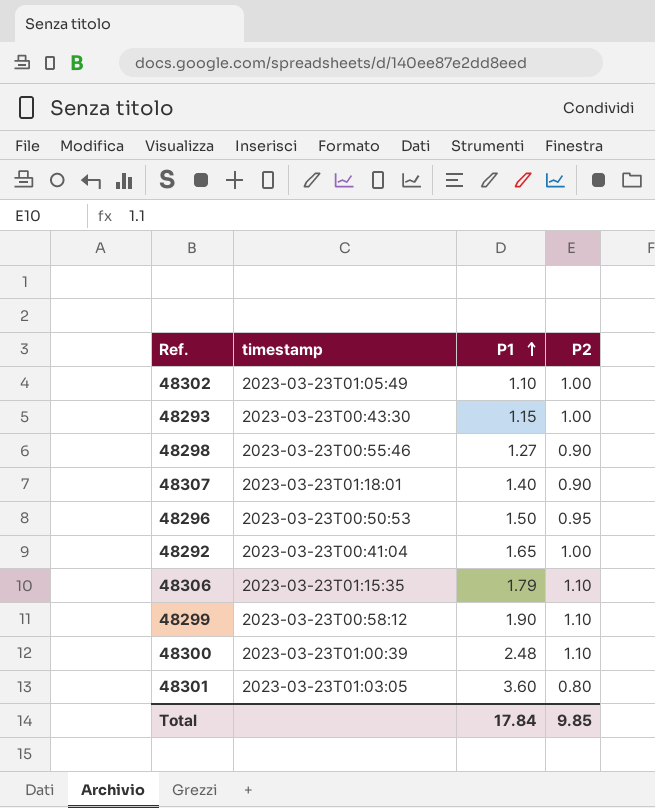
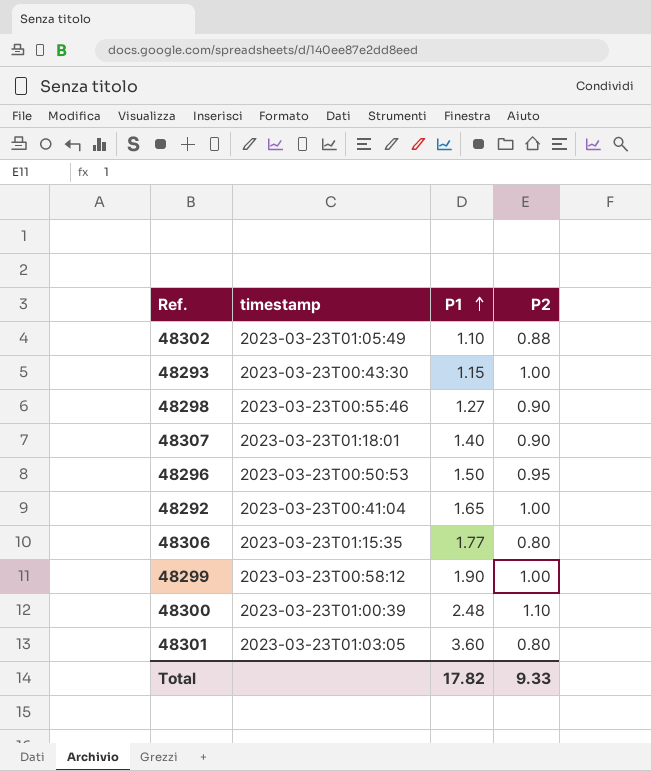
48302 | P2: 1.00 -> 0.88
48306 | P1: 1.79 -> 1.77
48306 | P2: 1.10 -> 0.80
48299 | P2: 1.10 -> 1.00
Total | P1: 17.84 -> 17.82
Total | P2: 9.85 -> 9.33

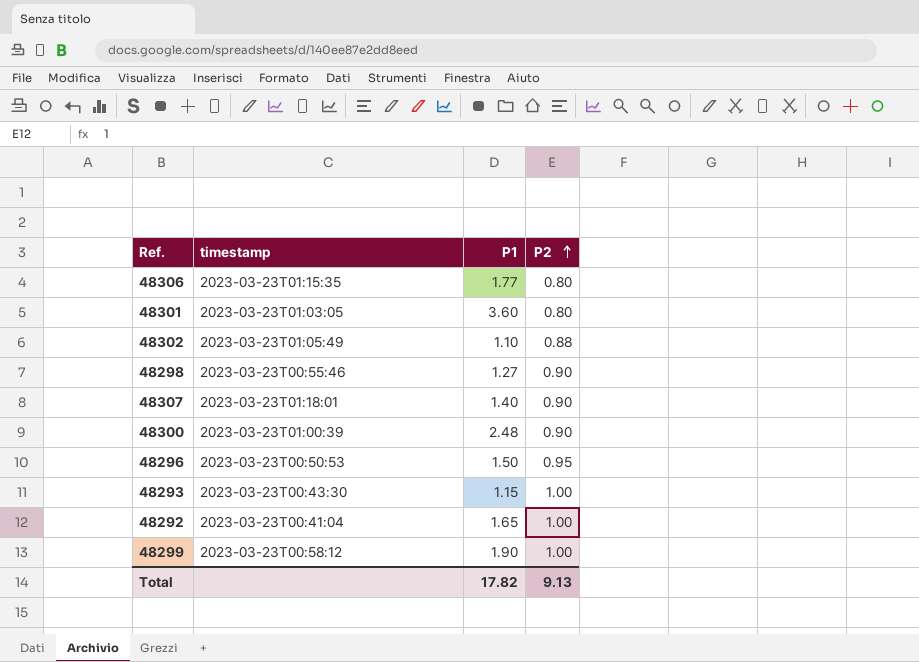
row order: P1 ascending -> P2 ascending
48300 | P2: 1.10 -> 0.90
Total | P2: 9.33 -> 9.13

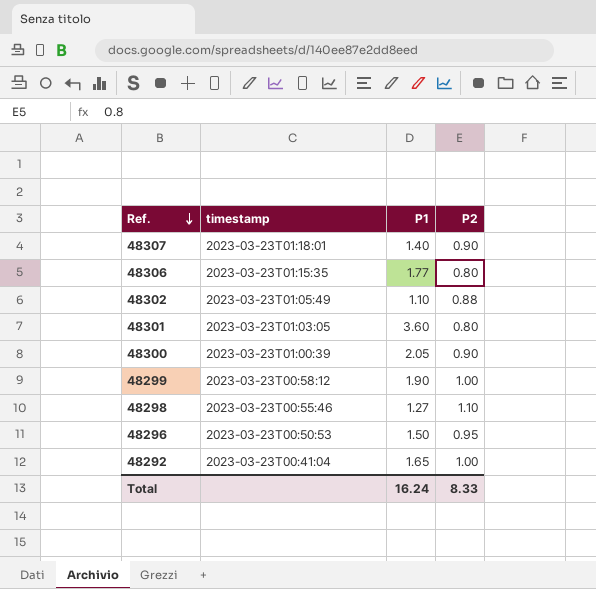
row order: P2 ascending -> Ref. descending
row 48293: 2023-03-23T00:43:30 | 1.15 | 1.00 -> none
48300 | P1: 2.48 -> 2.05
48298 | P2: 0.90 -> 1.10
Total | P1: 17.82 -> 16.24
Total | P2: 9.13 -> 8.33

